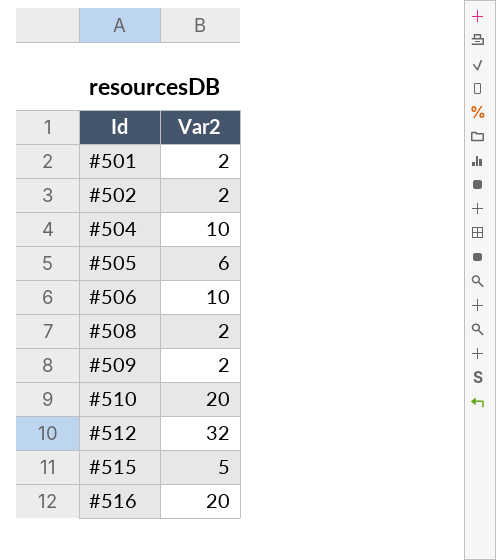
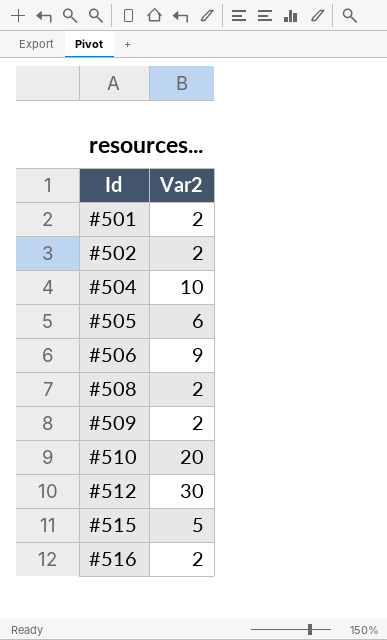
#506 | Var2: 10 -> 9
#512 | Var2: 32 -> 30
#516 | Var2: 20 -> 2

